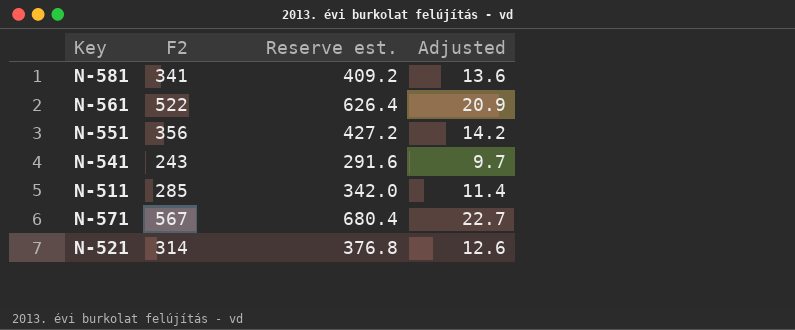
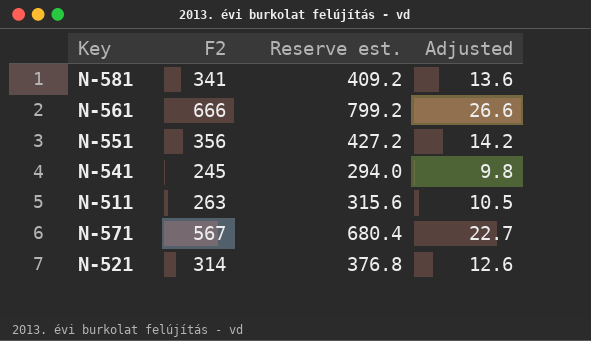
N-561 | F2: 522 -> 666
N-561 | Reserve est.: 626.4 -> 799.2
N-561 | Adjusted: 20.9 -> 26.6
N-541 | F2: 243 -> 245
N-541 | Reserve est.: 291.6 -> 294.0
N-541 | Adjusted: 9.7 -> 9.8
N-511 | F2: 285 -> 263
N-511 | Reserve est.: 342.0 -> 315.6
N-511 | Adjusted: 11.4 -> 10.5

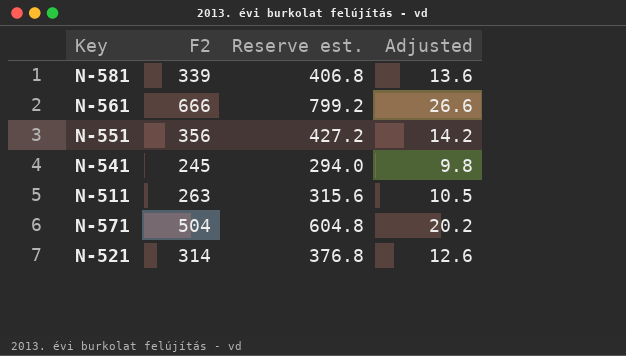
N-581 | F2: 341 -> 339
N-581 | Reserve est.: 409.2 -> 406.8
N-571 | F2: 567 -> 504
N-571 | Reserve est.: 680.4 -> 604.8
N-571 | Adjusted: 22.7 -> 20.2

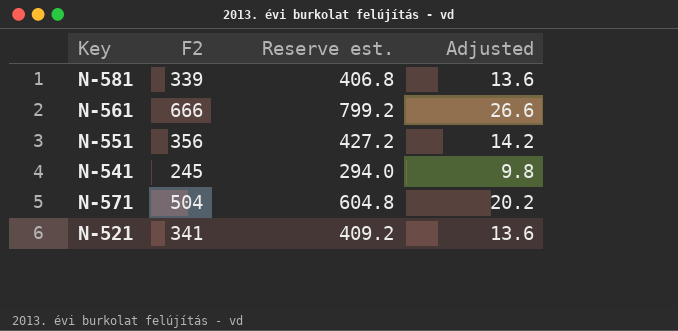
row N-511: 263 | 315.6 | 10.5 -> none
N-521 | F2: 314 -> 341
N-521 | Reserve est.: 376.8 -> 409.2
N-521 | Adjusted: 12.6 -> 13.6

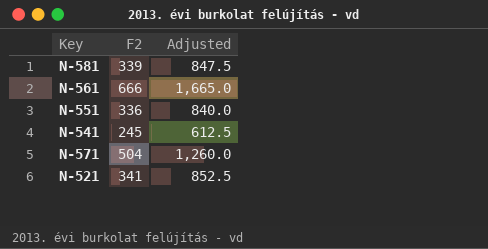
column Reserve est. | formula: [F2] * 1.2 -> none
column Adjusted | formula: [F2] * 0.04 -> [F2] * 2.5
N-551 | F2: 356 -> 336

